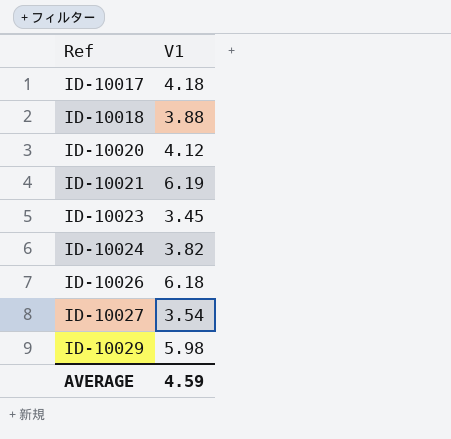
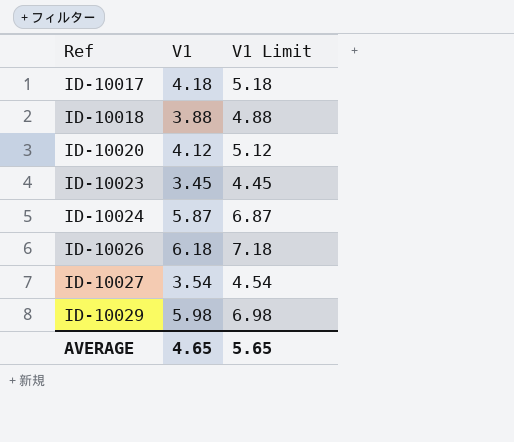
column V1 Limit | formula: none -> [V1] + 1
row ID-10021: 6.19 -> none
ID-10024 | V1: 3.82 -> 5.87
AVERAGE | V1: 4.59 -> 4.65

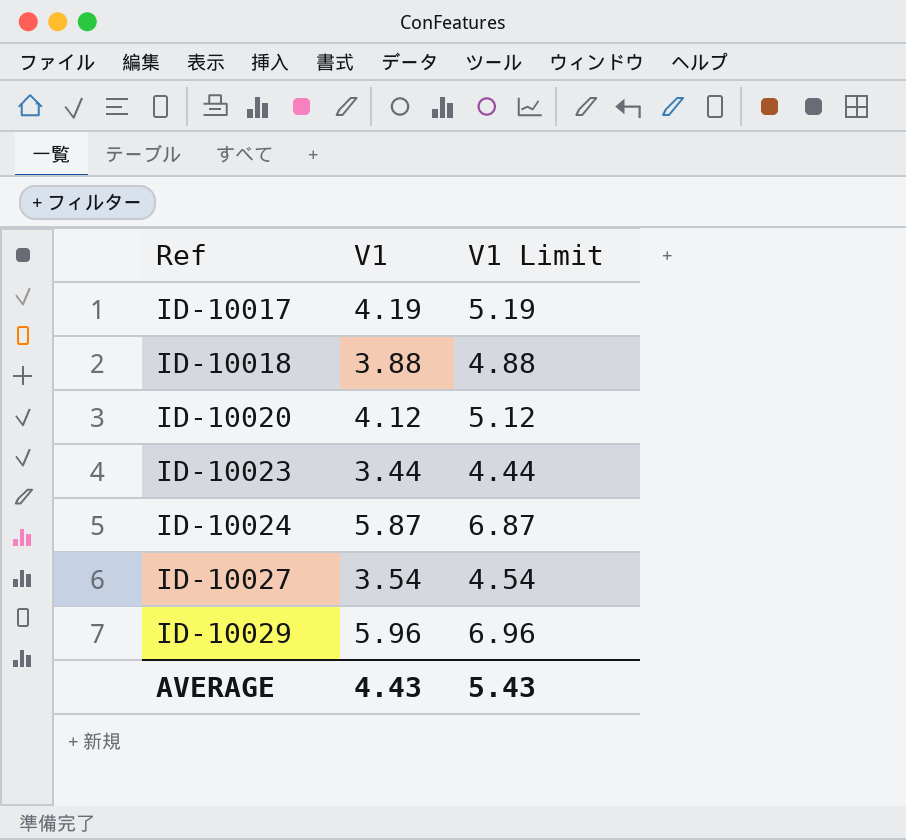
row ID-10026: 6.18 | 7.18 -> none
ID-10017 | V1: 4.18 -> 4.19
ID-10017 | V1 Limit: 5.18 -> 5.19
ID-10023 | V1: 3.45 -> 3.44
ID-10023 | V1 Limit: 4.45 -> 4.44
ID-10029 | V1: 5.98 -> 5.96
ID-10029 | V1 Limit: 6.98 -> 6.96
AVERAGE | V1: 4.65 -> 4.43
AVERAGE | V1 Limit: 5.65 -> 5.43

